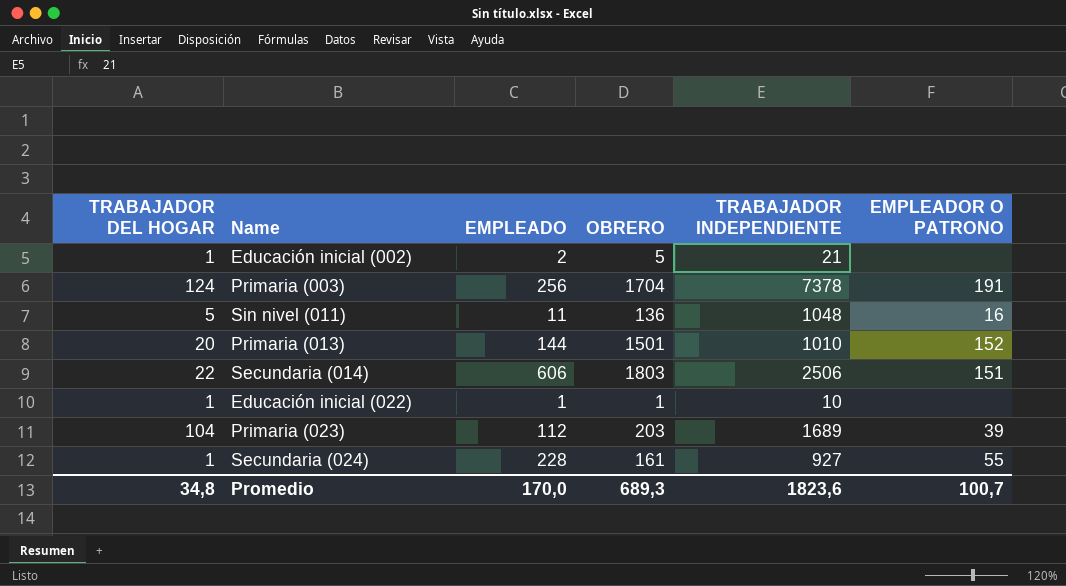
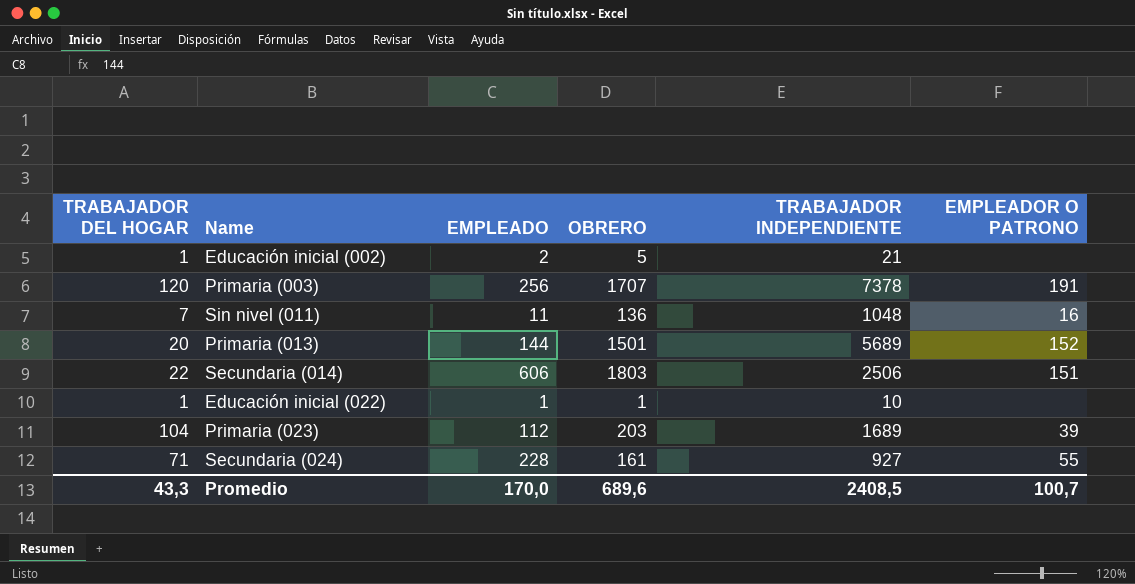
Primaria (003) | TRABAJADOR DEL HOGAR: 124 -> 120
Primaria (003) | OBRERO: 1704 -> 1707
Sin nivel (011) | TRABAJADOR DEL HOGAR: 5 -> 7
Primaria (013) | TRABAJADOR INDEPENDIENTE: 1010 -> 5689
Secundaria (024) | TRABAJADOR DEL HOGAR: 1 -> 71
Promedio | TRABAJADOR DEL HOGAR: 34,8 -> 43,3
Promedio | OBRERO: 689,3 -> 689,6
Promedio | TRABAJADOR INDEPENDIENTE: 1823,6 -> 2408,5

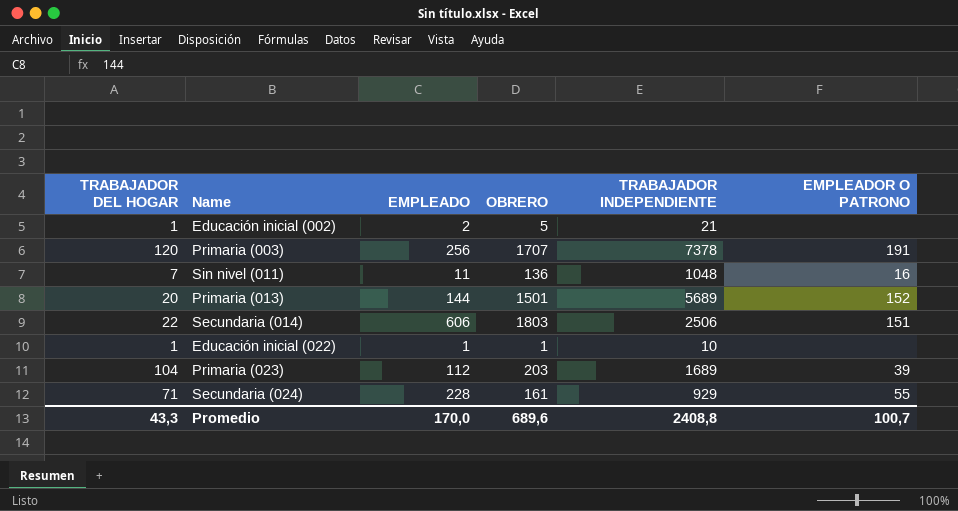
Secundaria (024) | TRABAJADOR INDEPENDIENTE: 927 -> 929
Promedio | TRABAJADOR INDEPENDIENTE: 2408,5 -> 2408,8

